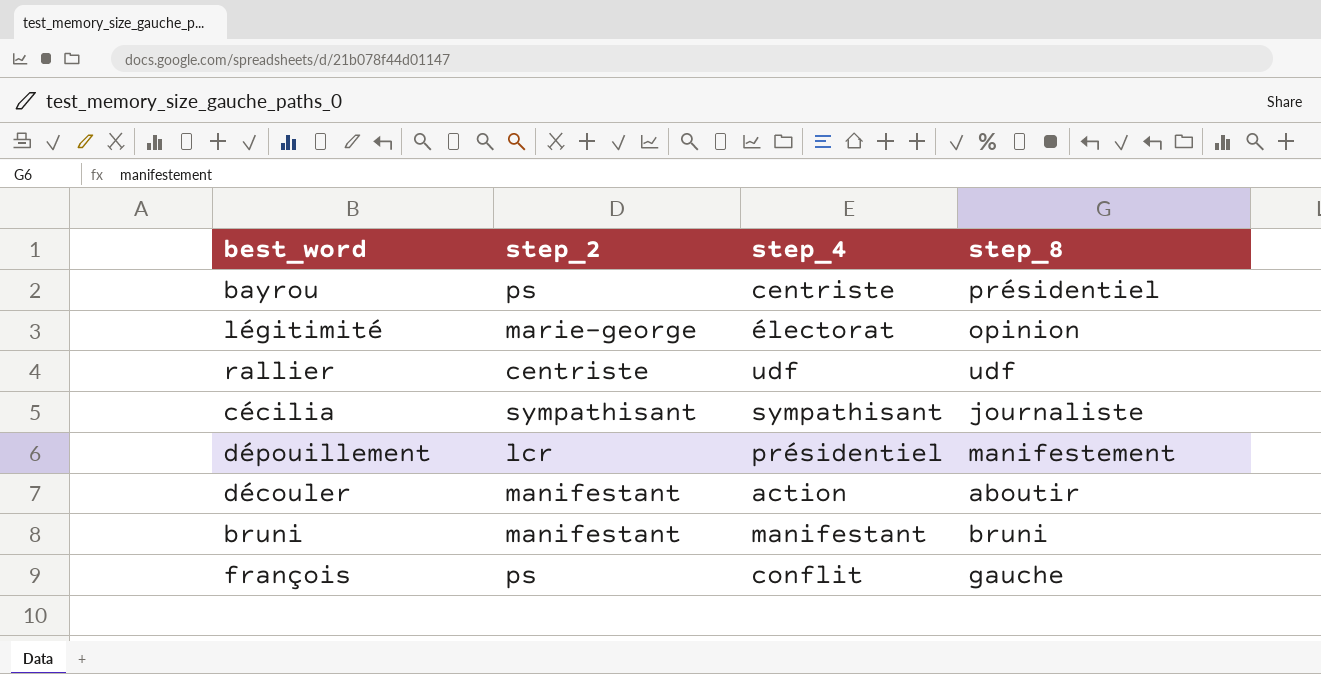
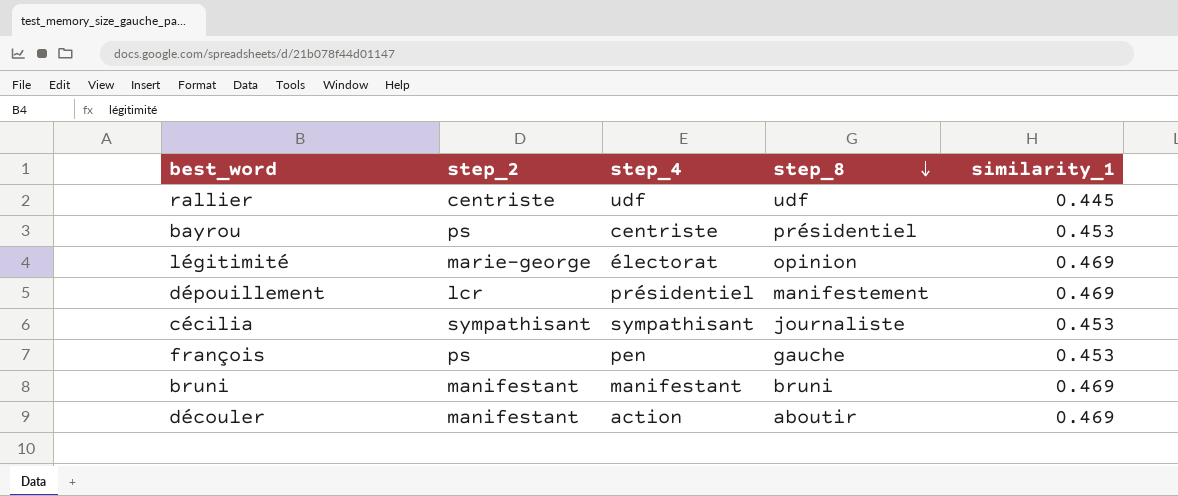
row order: none -> step_8 descending
column similarity_1 | position: none -> 5
françois | step_4: conflit -> pen

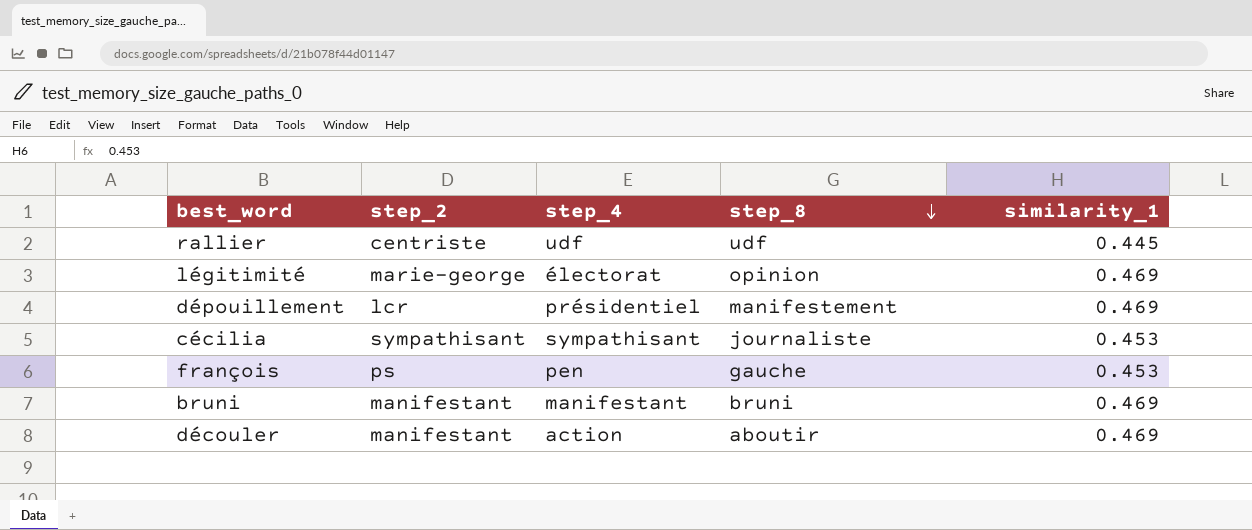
row bayrou: ps | centriste | présidentiel | 0.453 -> none

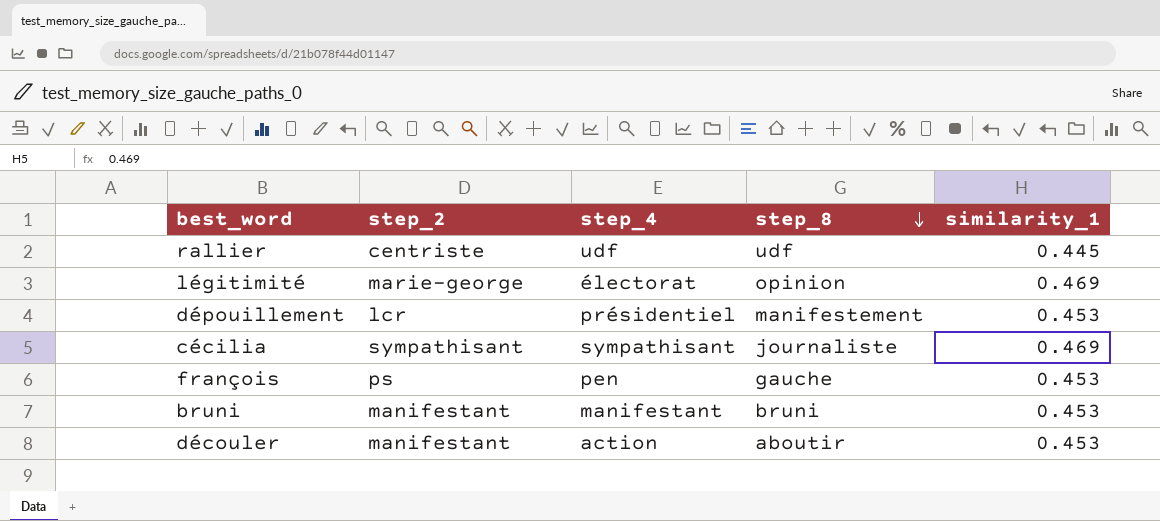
dépouillement | similarity_1: 0.469 -> 0.453
cécilia | similarity_1: 0.453 -> 0.469
bruni | similarity_1: 0.469 -> 0.453
découler | similarity_1: 0.469 -> 0.453

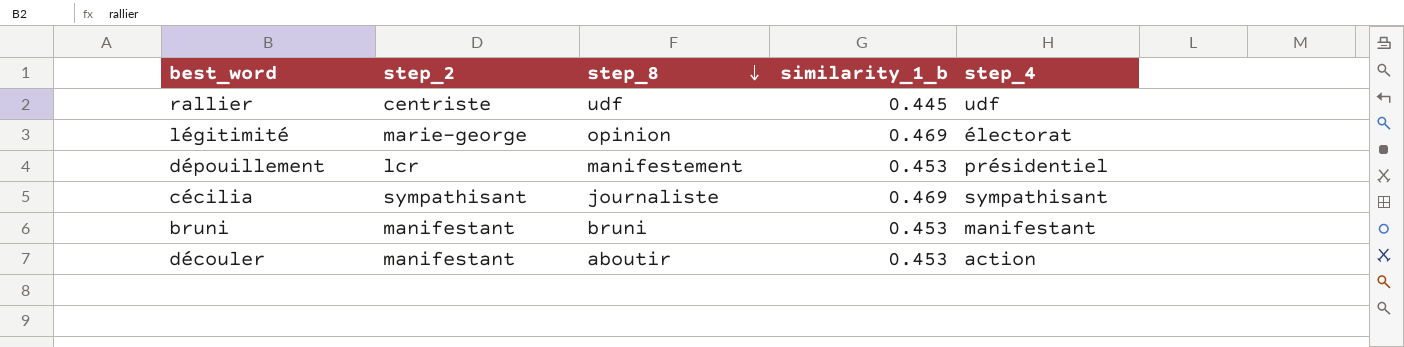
column name: similarity_1 -> similarity_1_b
column step_4 | position: 3 -> 5
row françois: ps | pen | gauche | 0.453 -> none

